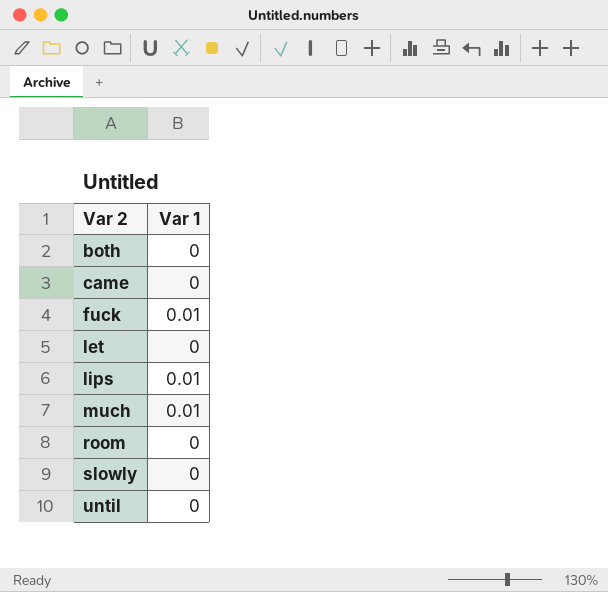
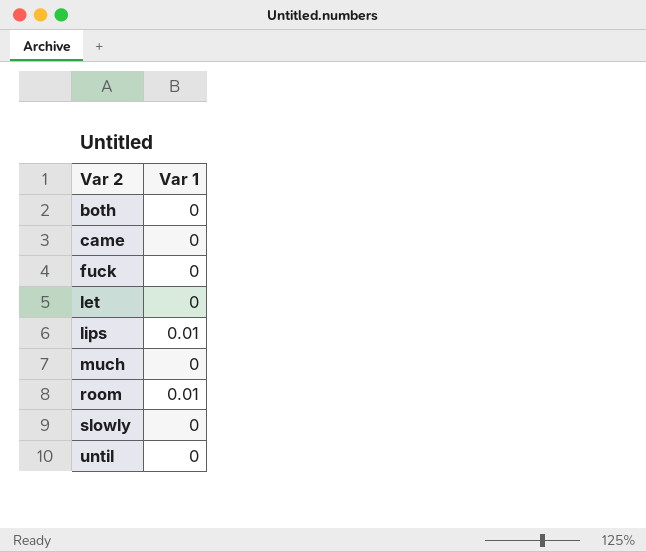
fuck | Var 1: 0.01 -> 0
much | Var 1: 0.01 -> 0
room | Var 1: 0 -> 0.01

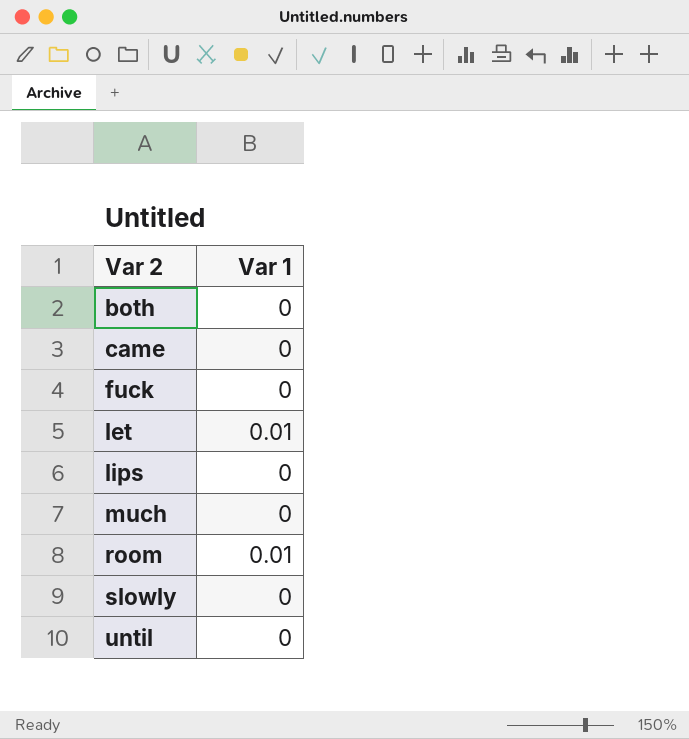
let | Var 1: 0 -> 0.01
lips | Var 1: 0.01 -> 0

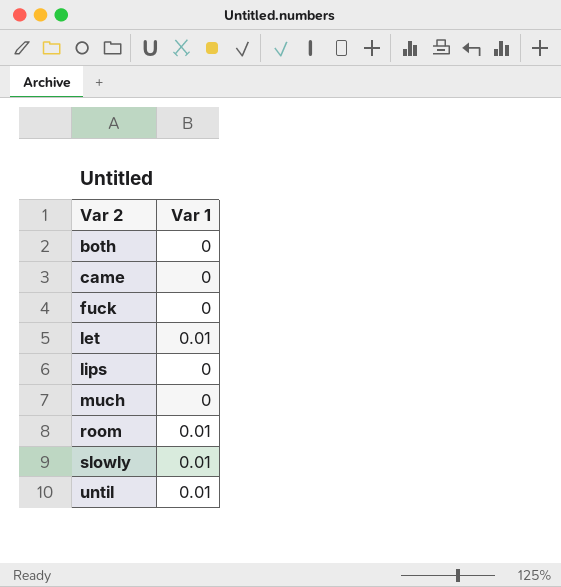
slowly | Var 1: 0 -> 0.01
until | Var 1: 0 -> 0.01

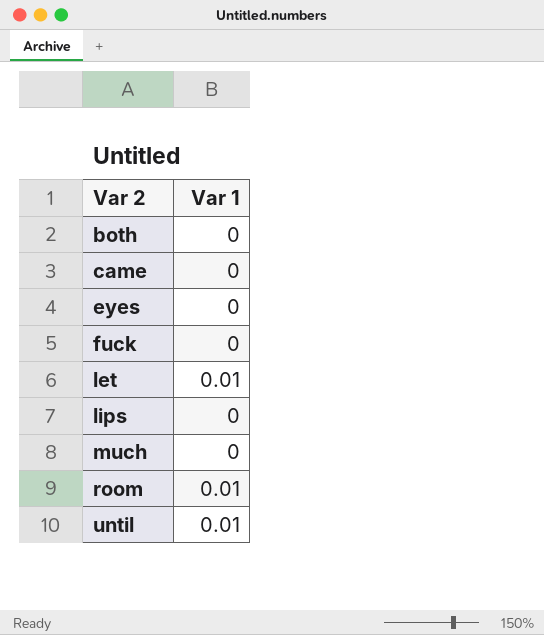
row slowly: 0.01 -> none
row eyes: none -> 0

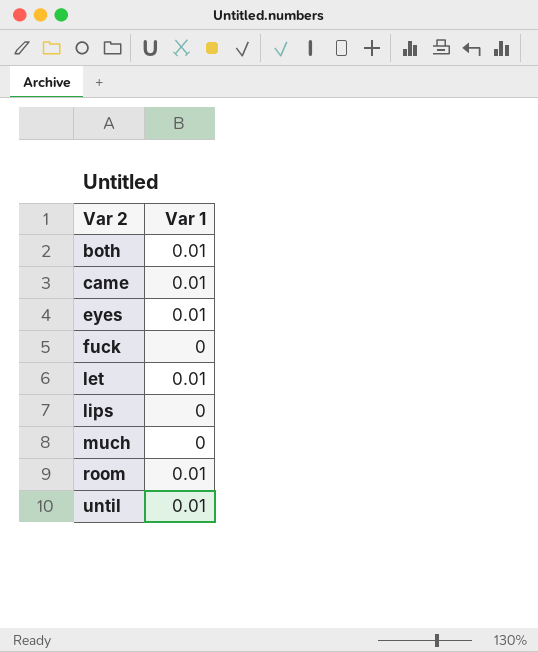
both | Var 1: 0 -> 0.01
came | Var 1: 0 -> 0.01
eyes | Var 1: 0 -> 0.01

